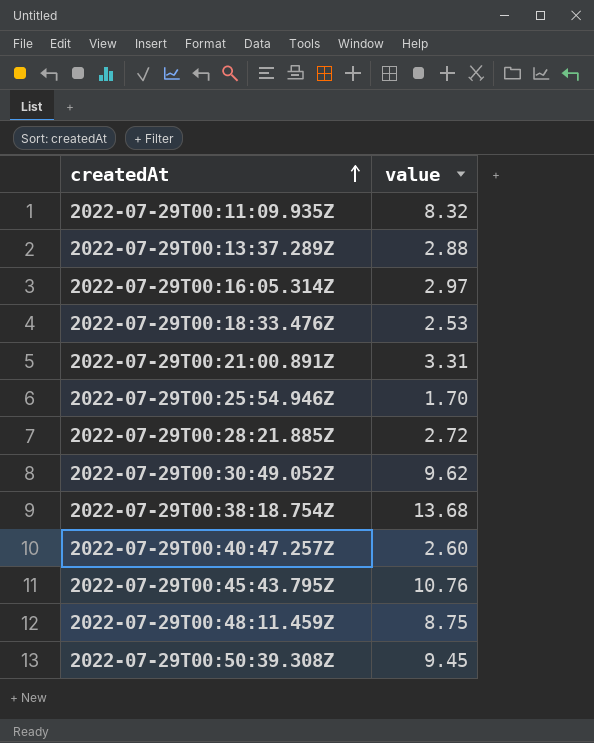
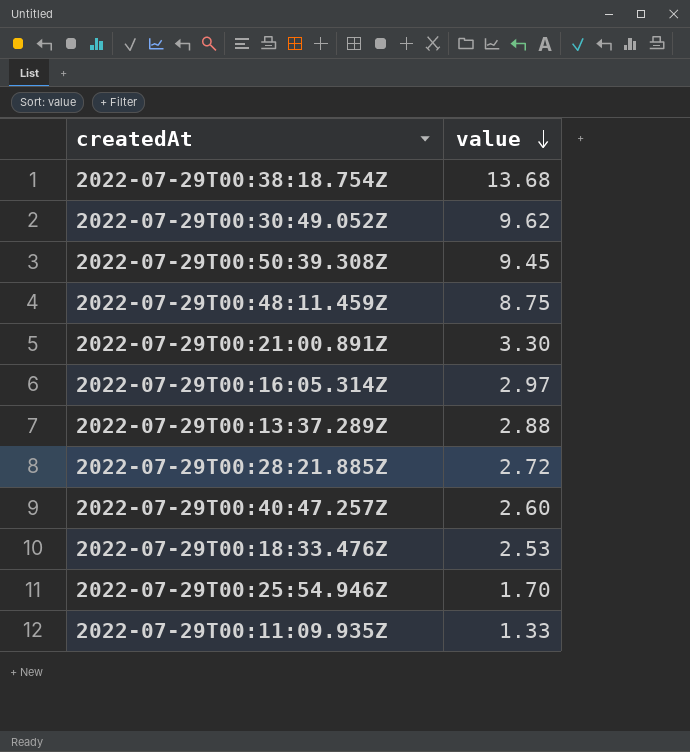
row order: createdAt ascending -> value descending
row 2022-07-29T00:45:43.795Z: 10.76 -> none
2022-07-29T00:21:00.891Z | value: 3.31 -> 3.30
2022-07-29T00:11:09.935Z | value: 8.32 -> 1.33

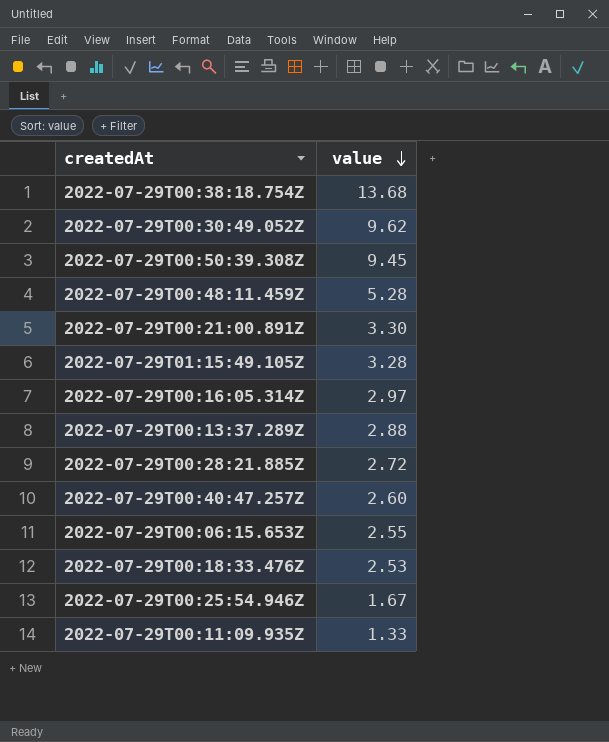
2022-07-29T00:48:11.459Z | value: 8.75 -> 5.28
row 2022-07-29T01:15:49.105Z: none -> 3.28
row 2022-07-29T00:06:15.653Z: none -> 2.55
2022-07-29T00:25:54.946Z | value: 1.70 -> 1.67

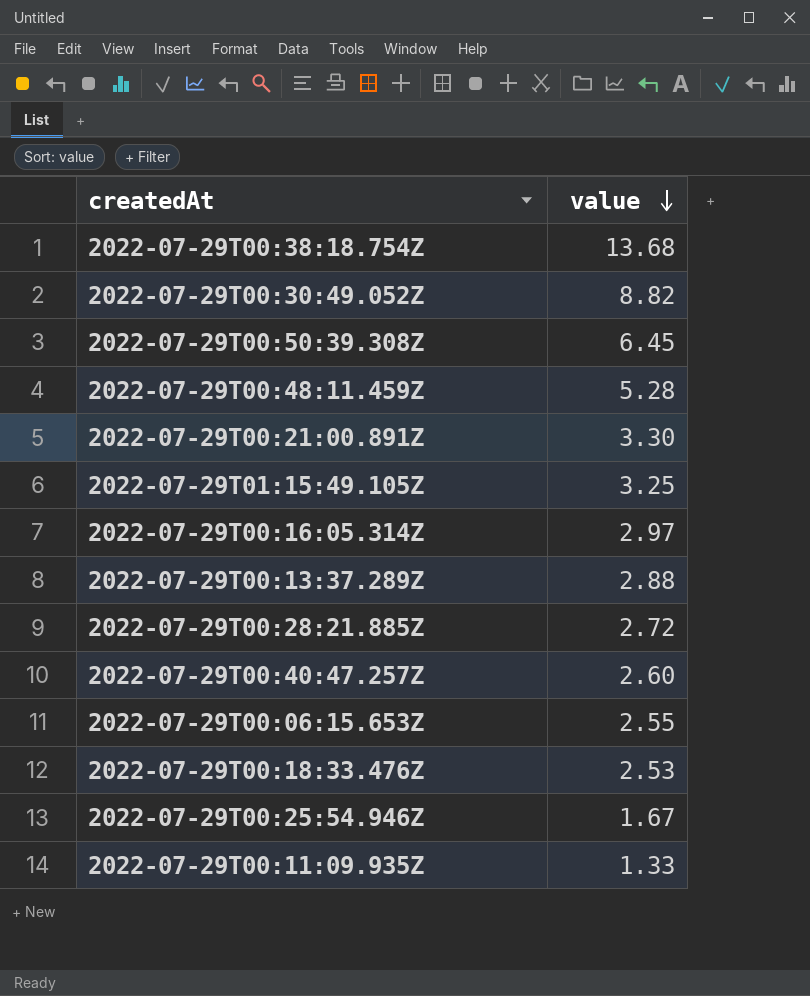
2022-07-29T00:30:49.052Z | value: 9.62 -> 8.82
2022-07-29T00:50:39.308Z | value: 9.45 -> 6.45
2022-07-29T01:15:49.105Z | value: 3.28 -> 3.25

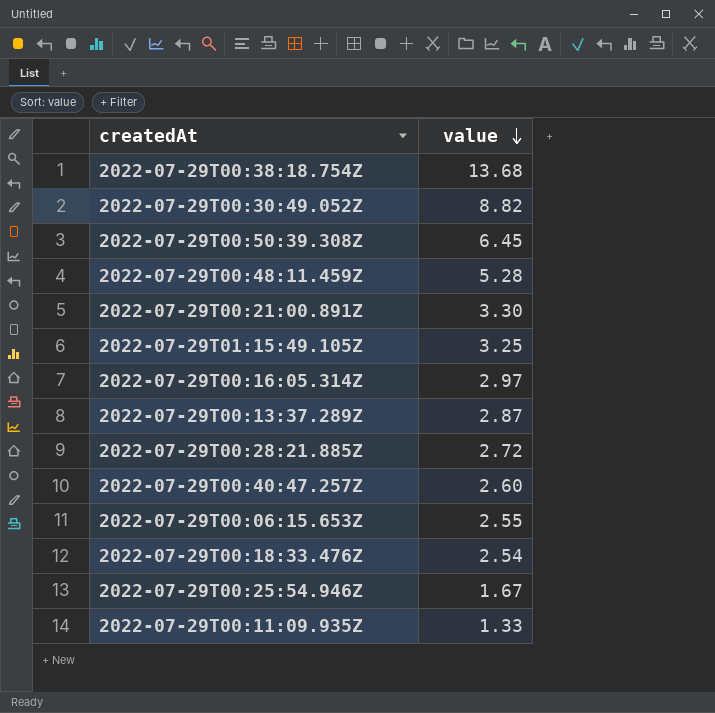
2022-07-29T00:13:37.289Z | value: 2.88 -> 2.87
2022-07-29T00:18:33.476Z | value: 2.53 -> 2.54

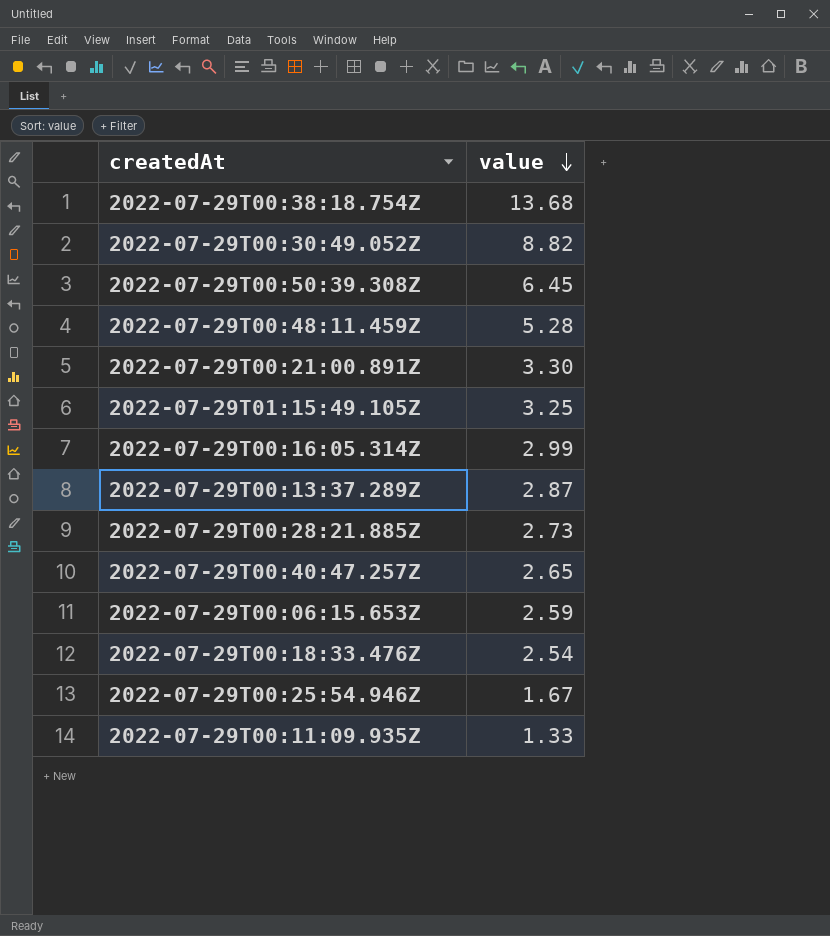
2022-07-29T00:16:05.314Z | value: 2.97 -> 2.99
2022-07-29T00:28:21.885Z | value: 2.72 -> 2.73
2022-07-29T00:40:47.257Z | value: 2.60 -> 2.65
2022-07-29T00:06:15.653Z | value: 2.55 -> 2.59

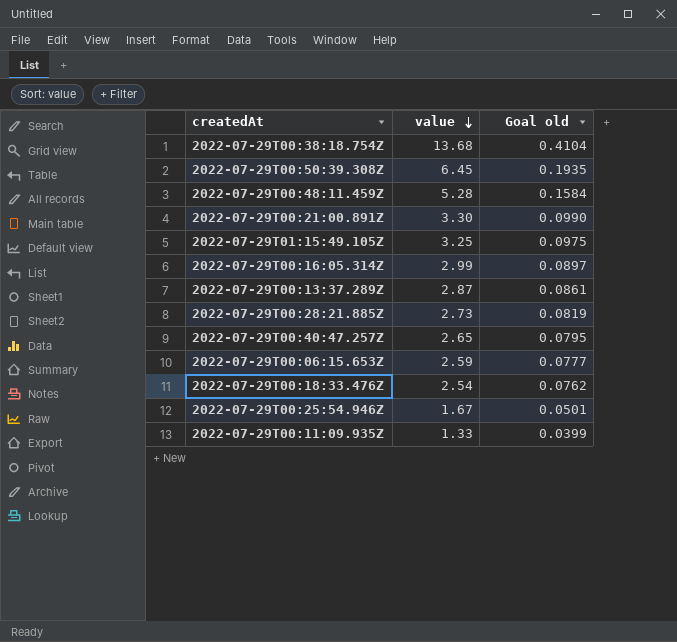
column Goal old | formula: none -> [value] * 0.03
row 2022-07-29T00:30:49.052Z: 8.82 -> none

